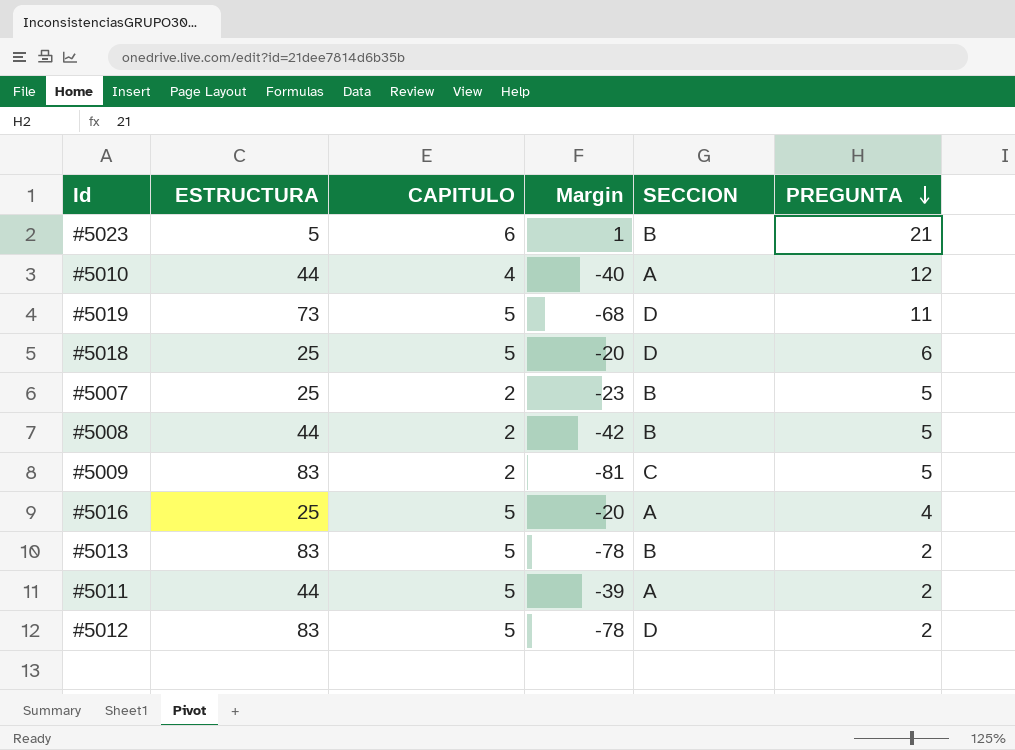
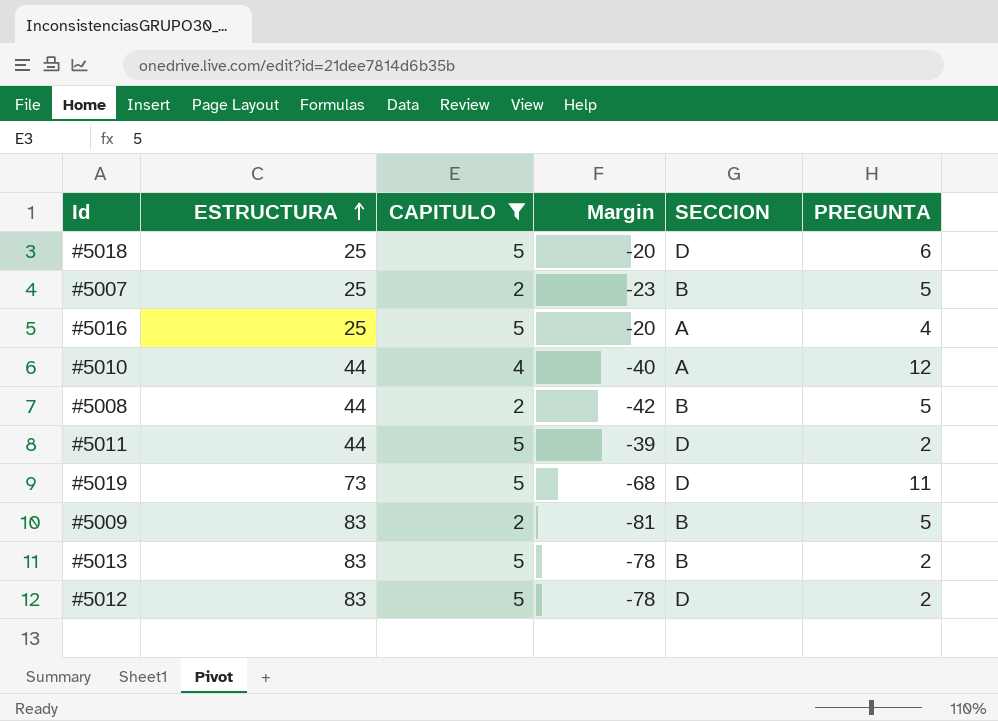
filter: none -> CAPITULO != 6
row order: PREGUNTA descending -> ESTRUCTURA ascending
#5011 | SECCION: A -> D
#5009 | SECCION: C -> B

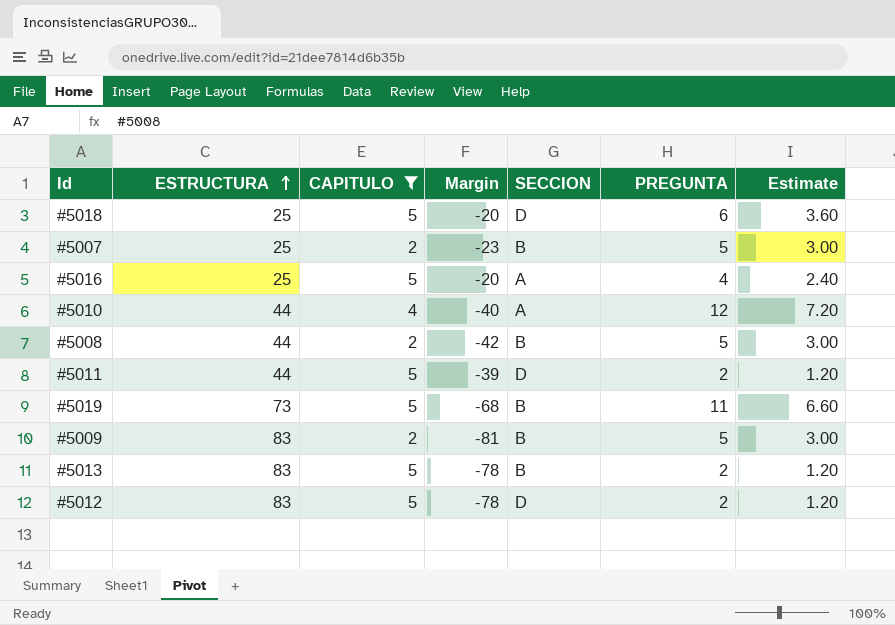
column Estimate | formula: none -> [PREGUNTA] * 0.6
#5019 | SECCION: D -> B

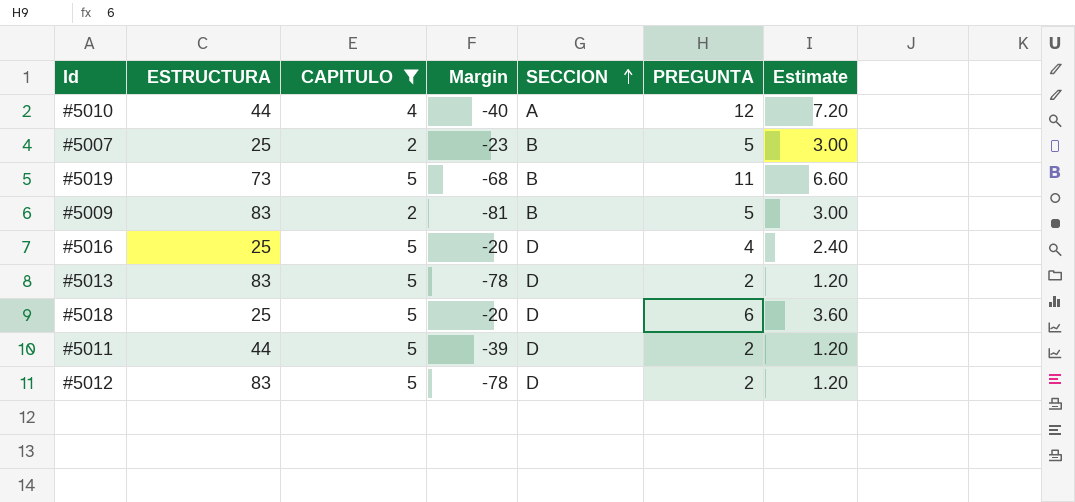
row order: ESTRUCTURA ascending -> SECCION ascending
row #5008: 44 | 2 | -42 | B | 5 | 3.00 -> none
#5016 | SECCION: A -> D
#5013 | SECCION: B -> D

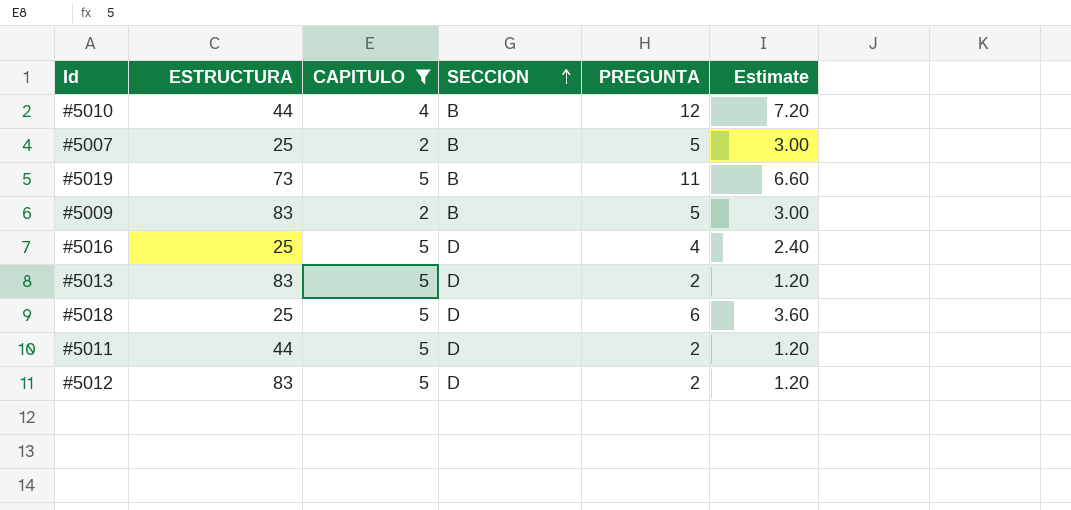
column Margin | formula: [CAPITULO] - [ESTRUCTURA] -> none
#5010 | SECCION: A -> B

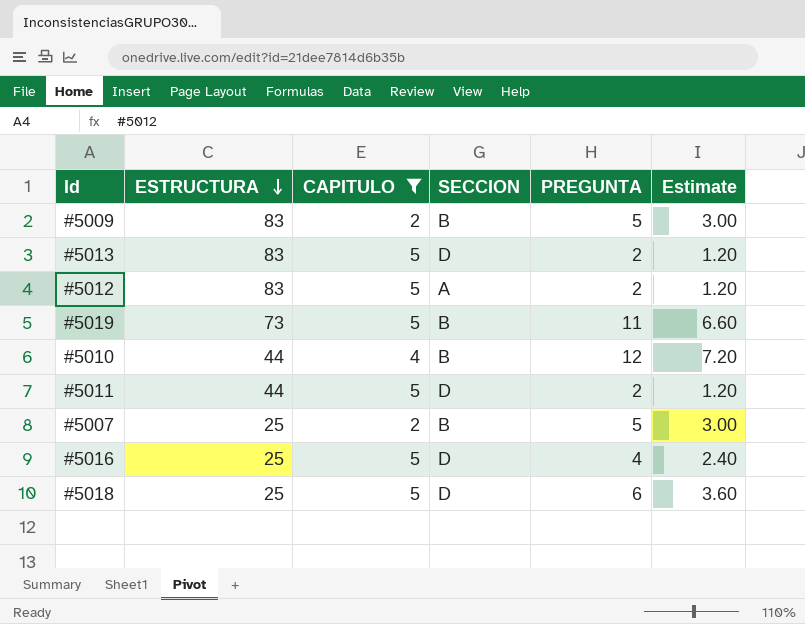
row order: SECCION ascending -> ESTRUCTURA descending
#5012 | SECCION: D -> A

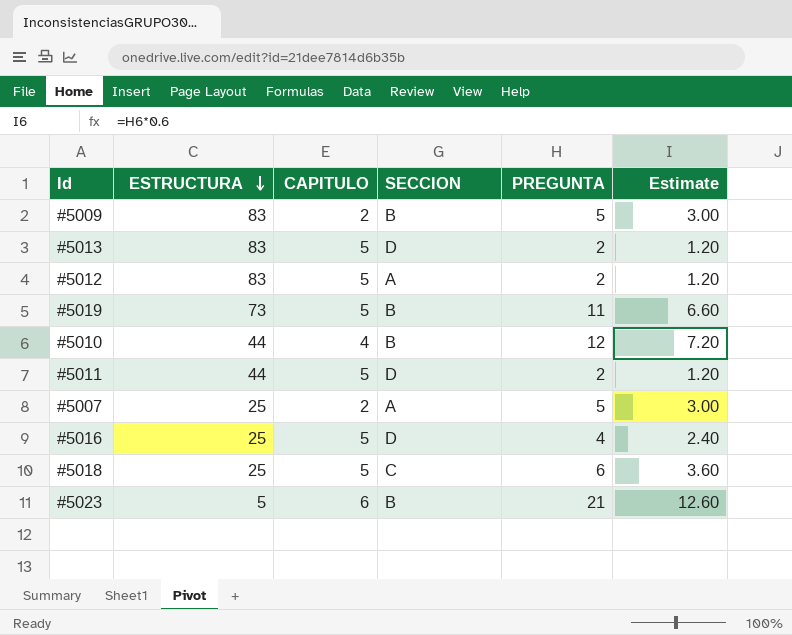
filter: CAPITULO != 6 -> none
#5007 | SECCION: B -> A
#5018 | SECCION: D -> C

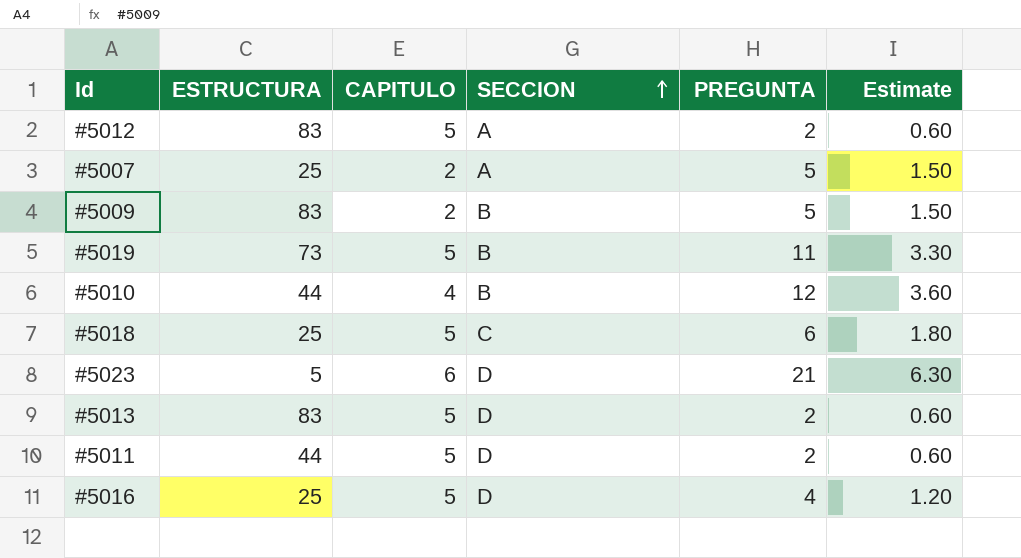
row order: ESTRUCTURA descending -> SECCION ascending
column Estimate | formula: [PREGUNTA] * 0.6 -> [PREGUNTA] * 0.3
#5023 | SECCION: B -> D

